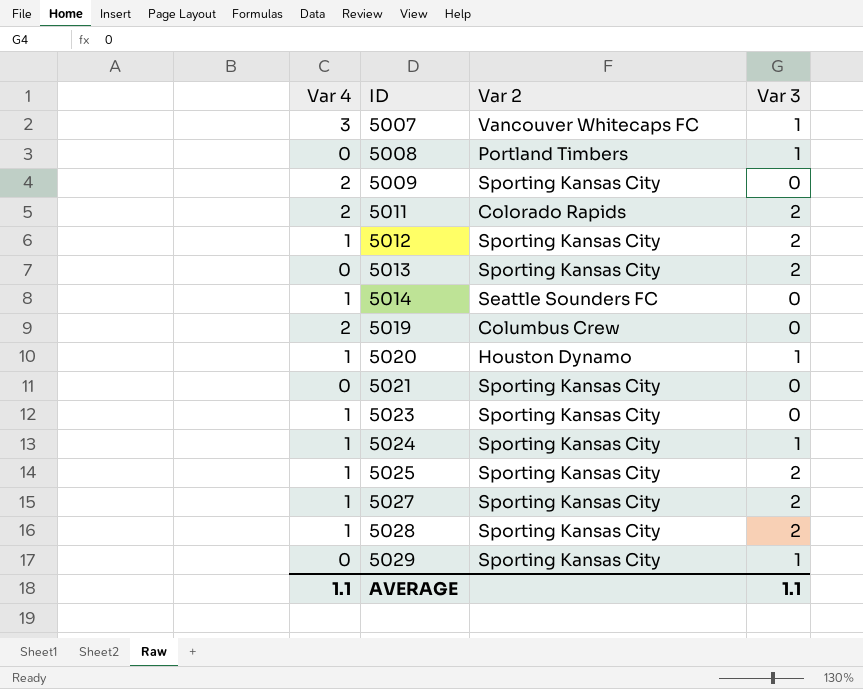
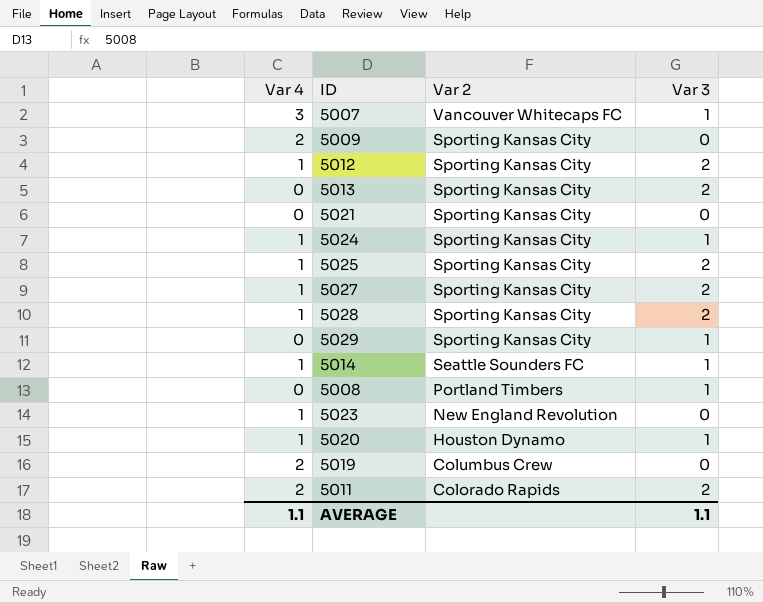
row order: ID ascending -> Var 2 descending
5014 | Var 3: 0 -> 1
5023 | Var 2: Sporting Kansas City -> New England Revolution

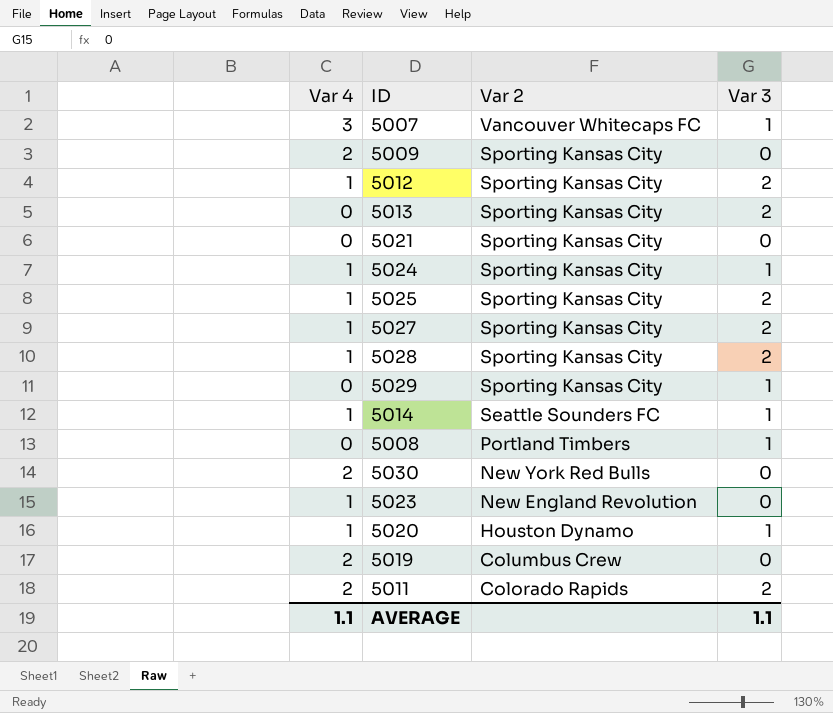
row 5030: none -> 2 | New York Red Bulls | 0

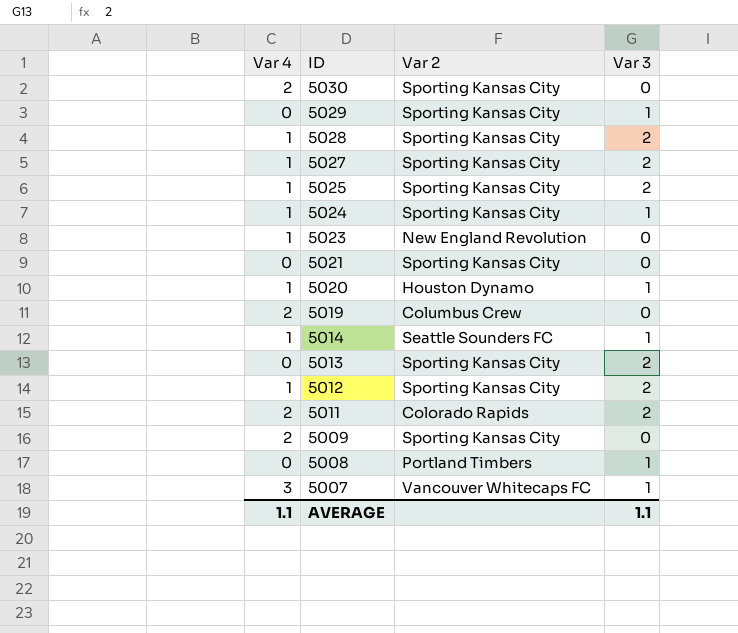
row order: Var 2 descending -> ID descending
5030 | Var 2: New York Red Bulls -> Sporting Kansas City

